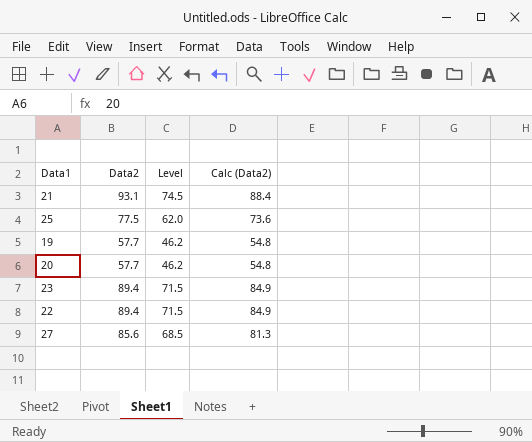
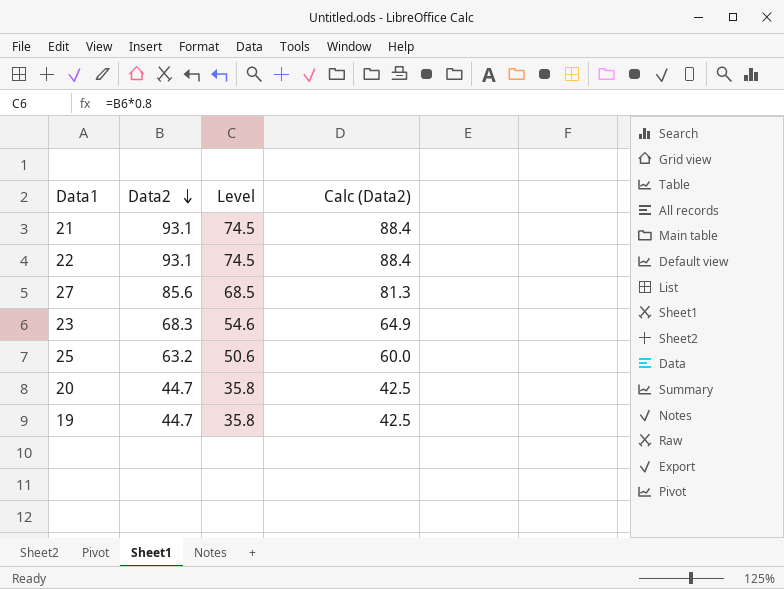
row order: none -> Data2 descending
22 | Data2: 89.4 -> 93.1
22 | Level: 71.5 -> 74.5
22 | Calc (Data2): 84.9 -> 88.4
23 | Data2: 89.4 -> 68.3
23 | Level: 71.5 -> 54.6
23 | Calc (Data2): 84.9 -> 64.9
25 | Data2: 77.5 -> 63.2
25 | Level: 62.0 -> 50.6
25 | Calc (Data2): 73.6 -> 60.0
20 | Data2: 57.7 -> 44.7
20 | Level: 46.2 -> 35.8
20 | Calc (Data2): 54.8 -> 42.5
19 | Data2: 57.7 -> 44.7
19 | Level: 46.2 -> 35.8
19 | Calc (Data2): 54.8 -> 42.5

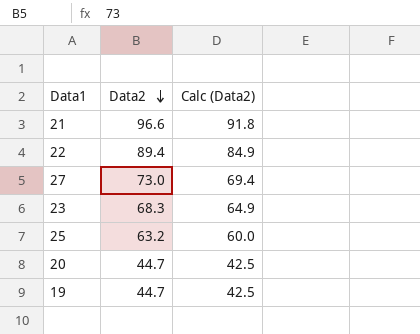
column Level | formula: [Data2] * 0.8 -> none
21 | Data2: 93.1 -> 96.6
21 | Calc (Data2): 88.4 -> 91.8
22 | Data2: 93.1 -> 89.4
22 | Calc (Data2): 88.4 -> 84.9
27 | Data2: 85.6 -> 73.0
27 | Calc (Data2): 81.3 -> 69.4

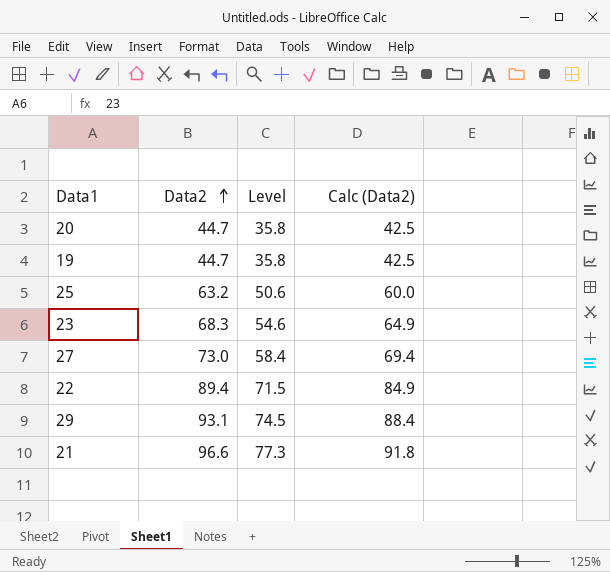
row order: Data2 descending -> Data2 ascending
column Level | formula: none -> [Data2] * 0.8
row 29: none -> 93.1 | 74.5 | 88.4

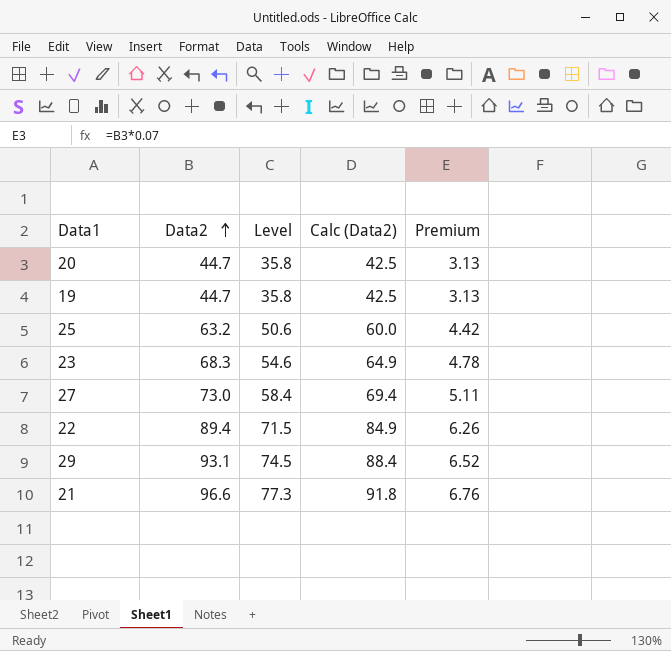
column Premium | formula: none -> [Data2] * 0.07

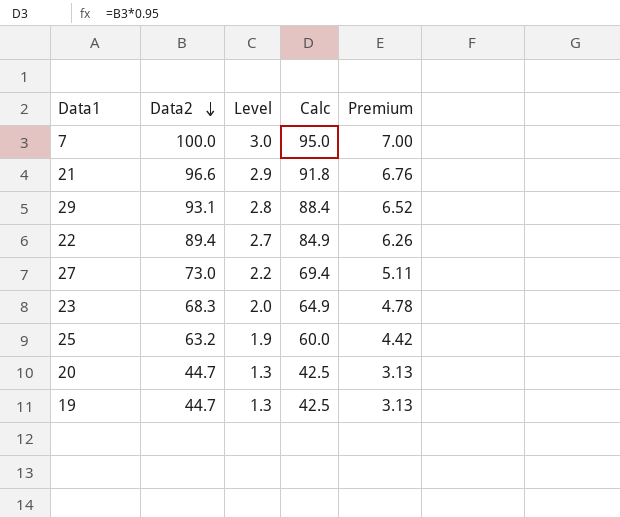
row order: Data2 ascending -> Data2 descending
column Level | formula: [Data2] * 0.8 -> [Data2] * 0.03
column name: Calc (Data2) -> Calc
row 7: none -> 100.0 | 3.0 | 95.0 | 7.00

